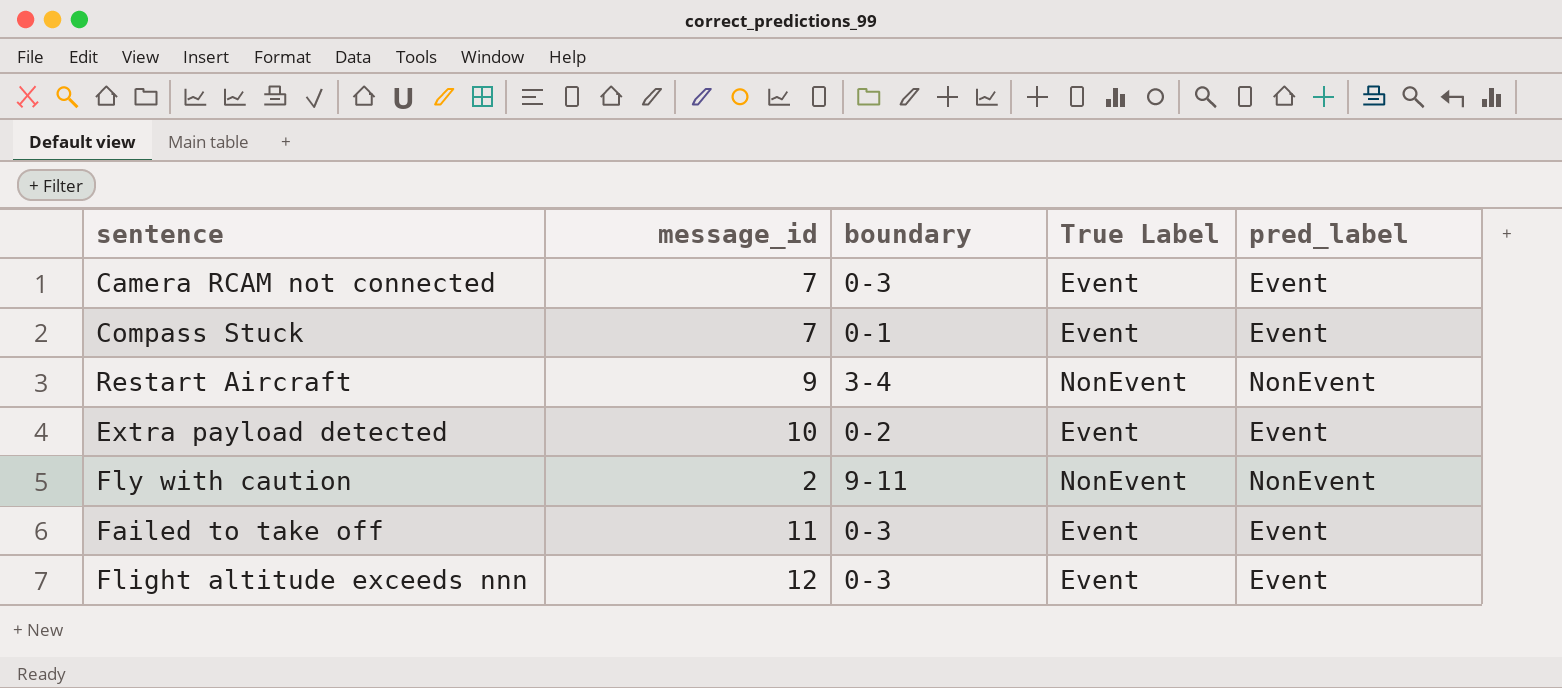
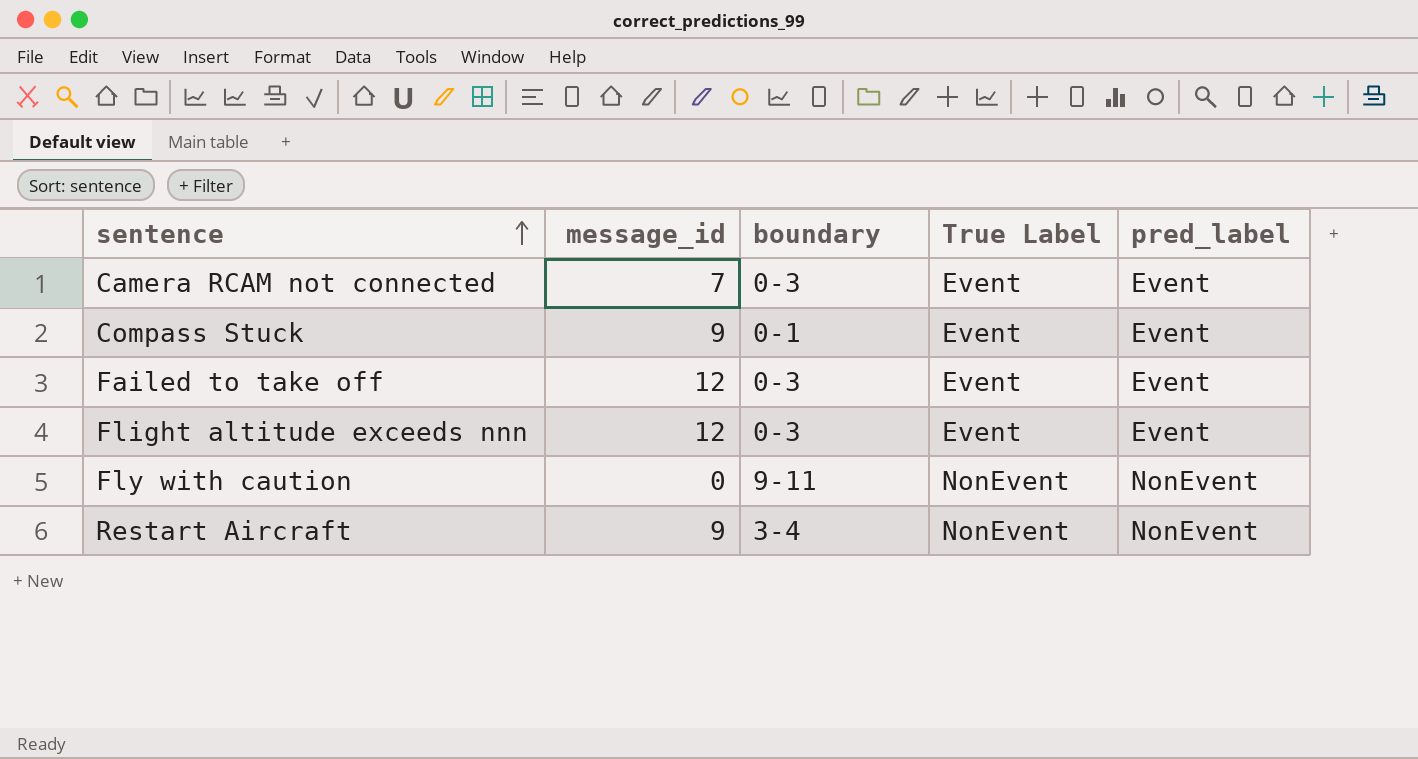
row order: none -> sentence ascending
row Extra payload detected: 10 | 0-2 | Event | Event -> none
Compass Stuck | message_id: 7 -> 9
Failed to take off | message_id: 11 -> 12
Fly with caution | message_id: 2 -> 0

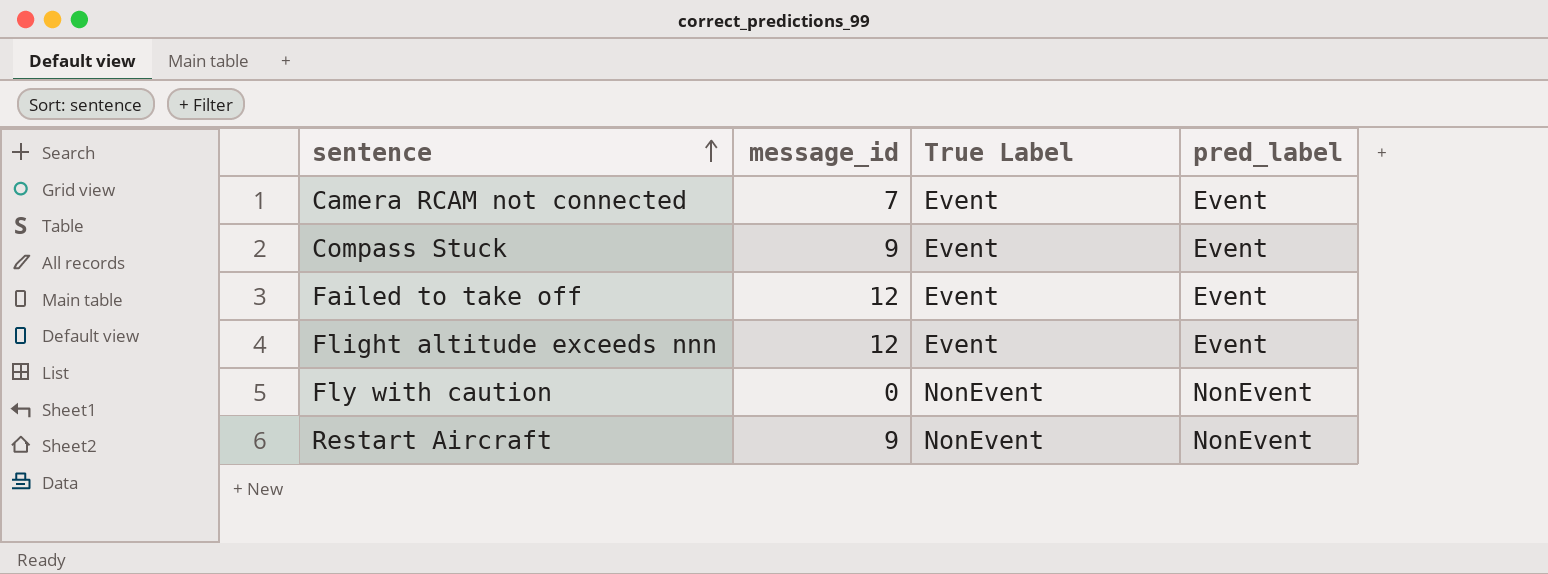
column boundary | position: 3 -> none

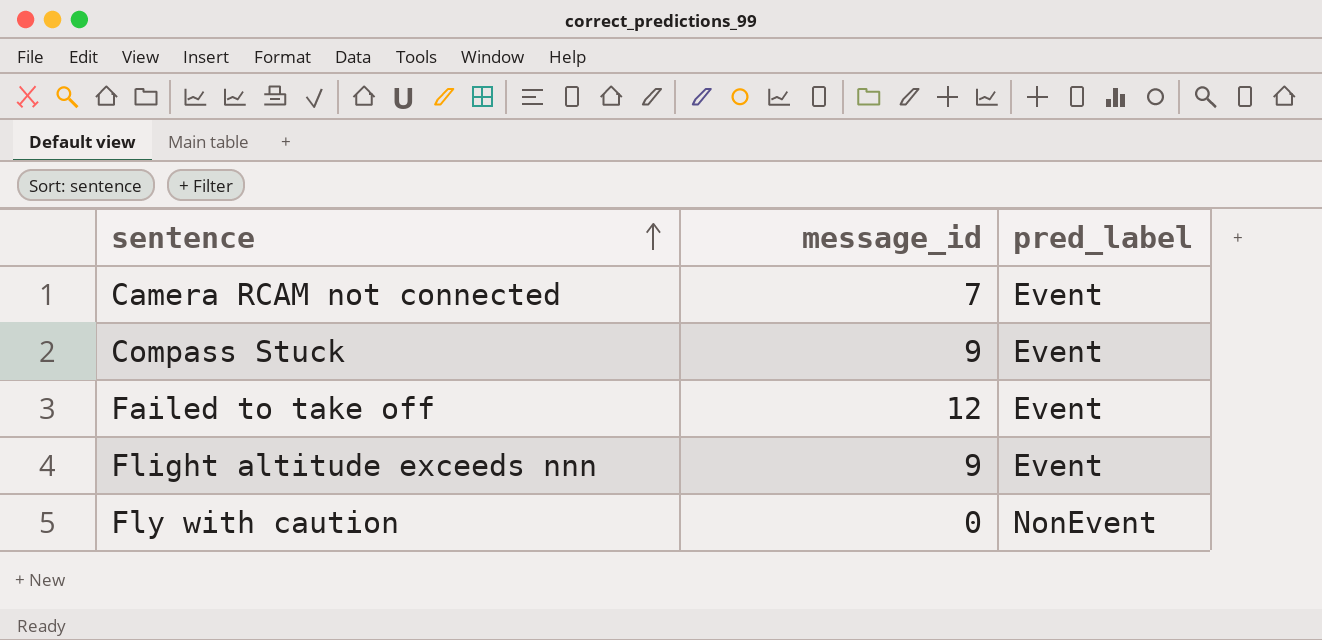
column True Label | position: 3 -> none
row Restart Aircraft: 9 | NonEvent | NonEvent -> none
Flight altitude exceeds nnn | message_id: 12 -> 9

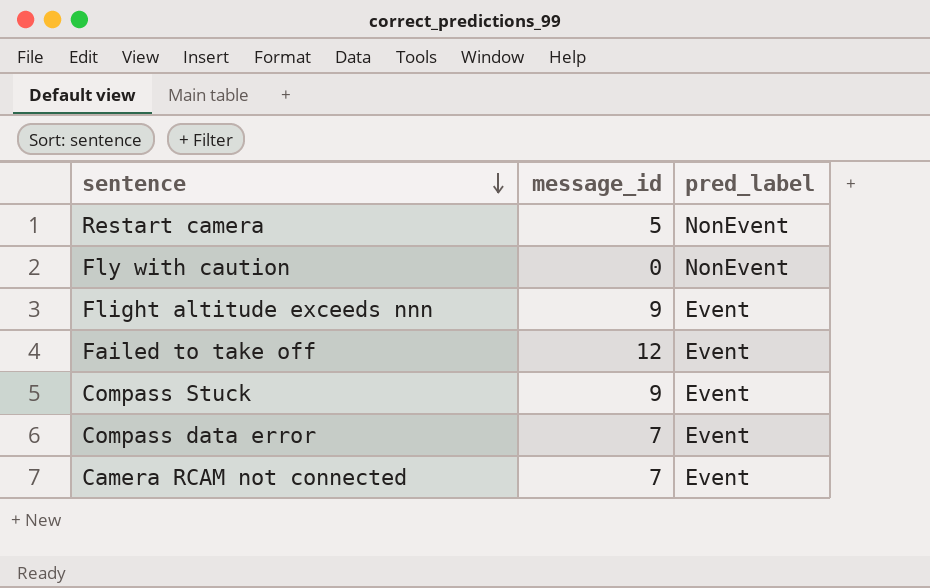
row order: sentence ascending -> sentence descending
row Restart camera: none -> 5 | NonEvent
row Compass data error: none -> 7 | Event

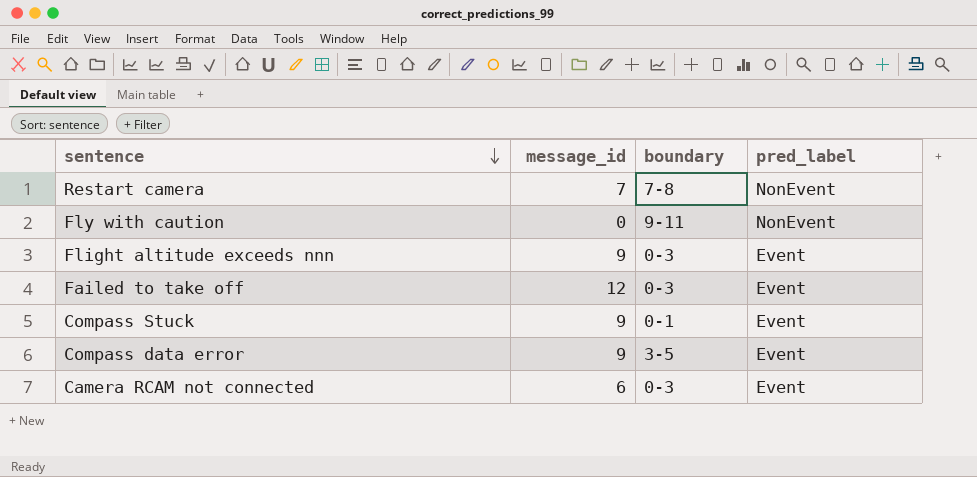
column boundary | position: none -> 3
Restart camera | message_id: 5 -> 7
Compass data error | message_id: 7 -> 9
Camera RCAM not connected | message_id: 7 -> 6

